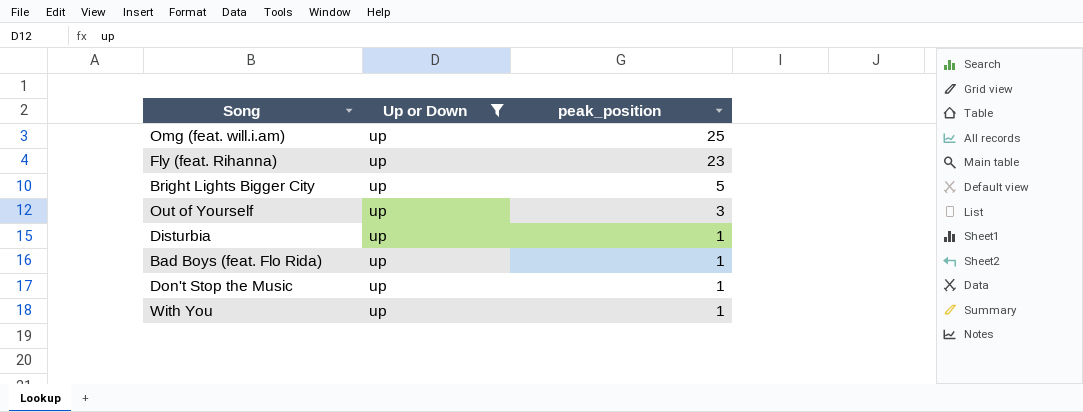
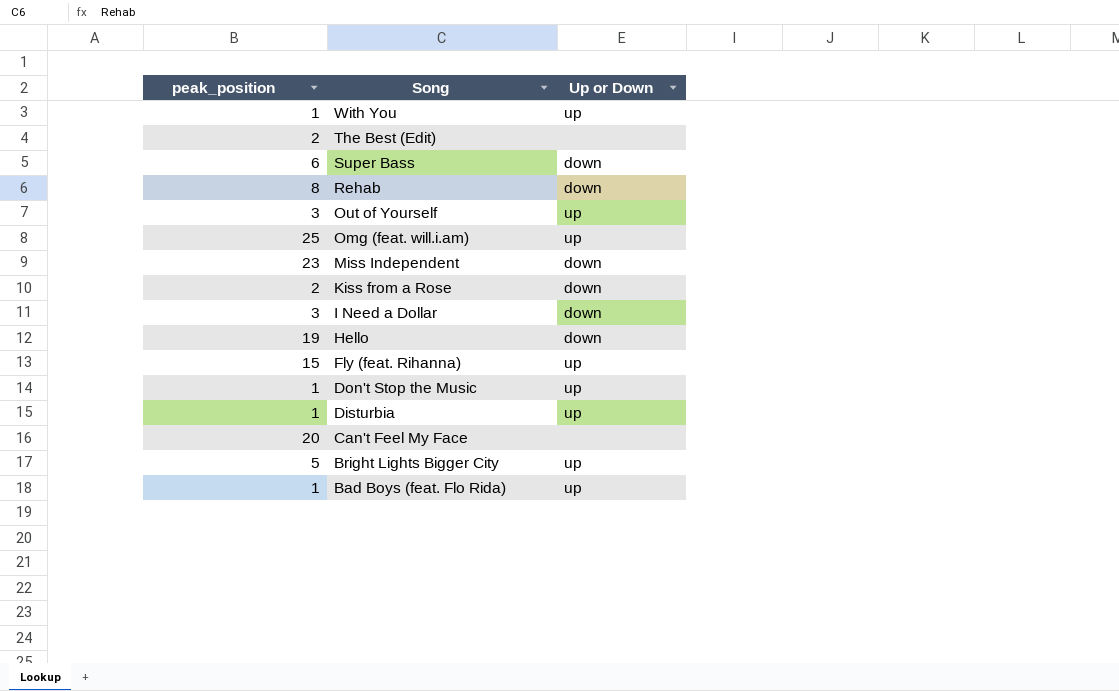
filter: Up or Down = up -> none
row order: peak_position descending -> Song descending
column peak_position | position: 3 -> 1
Fly (feat. Rihanna) | peak_position: 23 -> 15

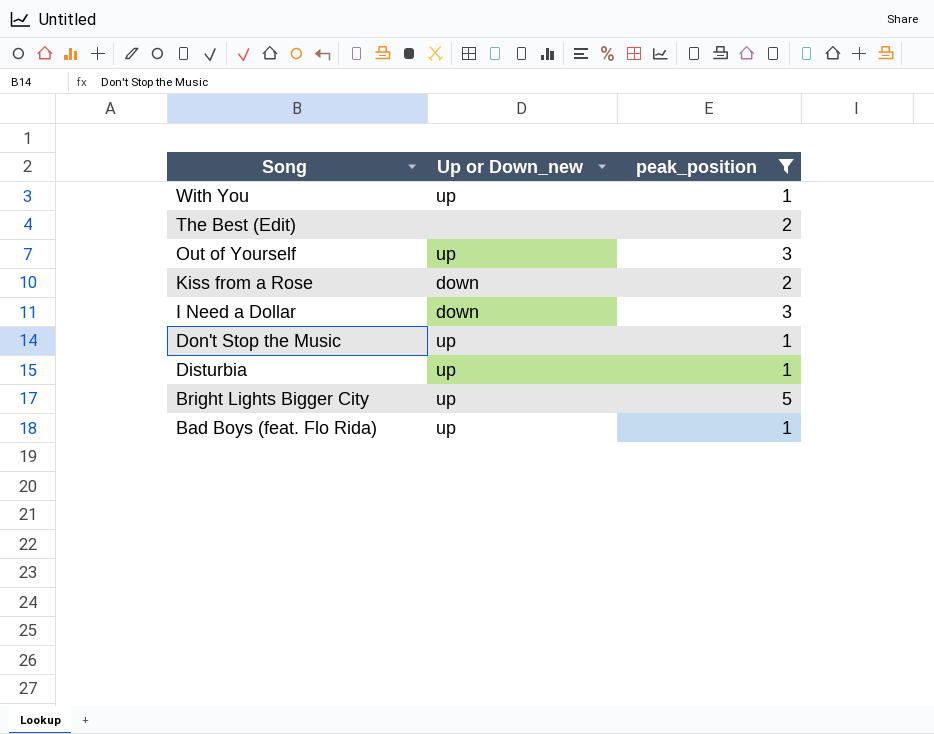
filter: none -> peak_position <= 5
column name: Up or Down -> Up or Down_new
column peak_position | position: 1 -> 3

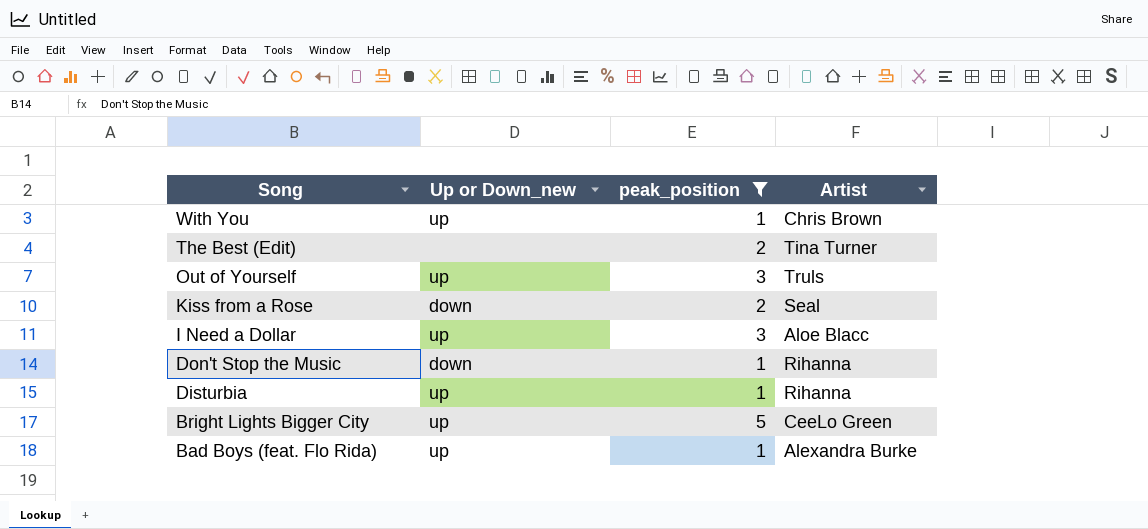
column Artist | position: none -> 4
I Need a Dollar | Up or Down_new: down -> up
Don't Stop the Music | Up or Down_new: up -> down

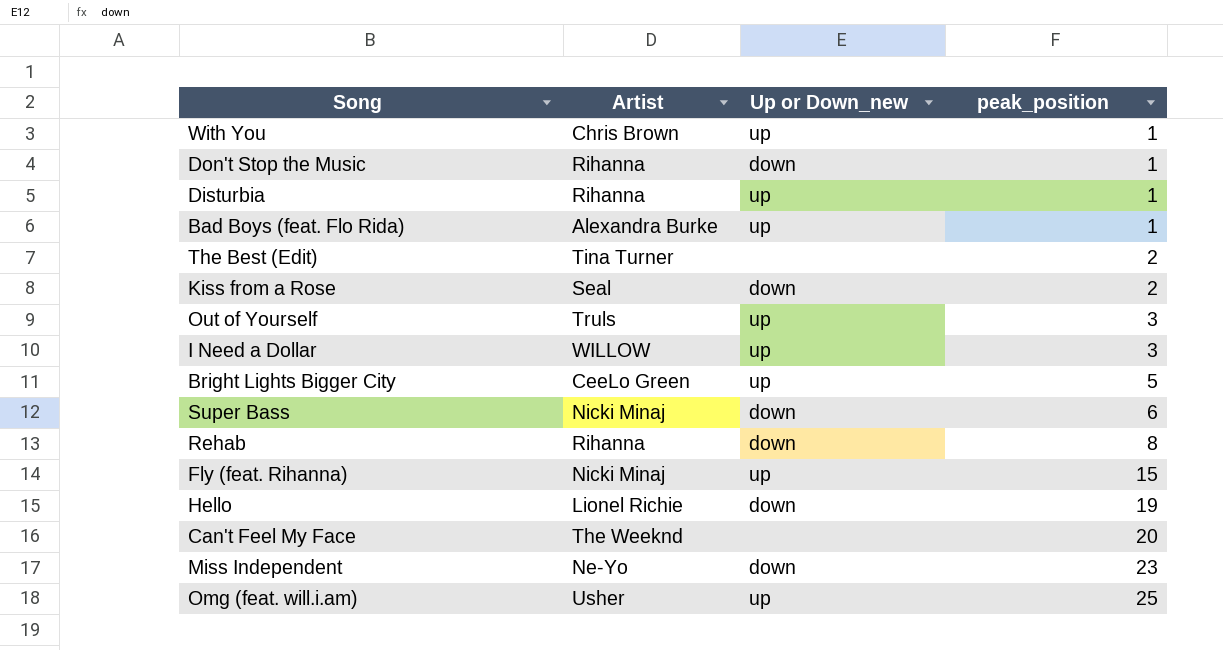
filter: peak_position <= 5 -> none
row order: Song descending -> peak_position ascending
column Artist | position: 4 -> 2
I Need a Dollar | Artist: Aloe Blacc -> WILLOW

